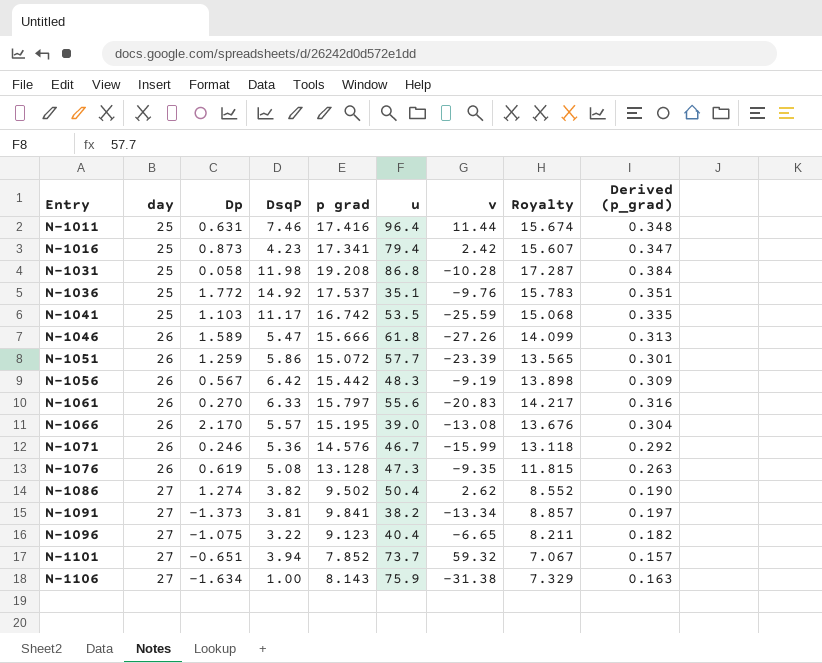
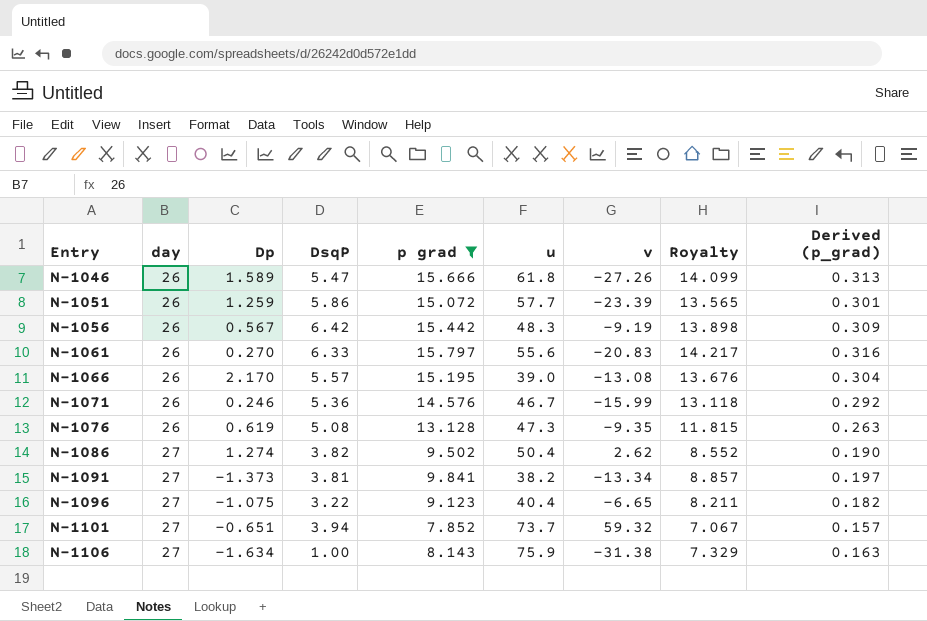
filter: none -> p grad <= 15.797

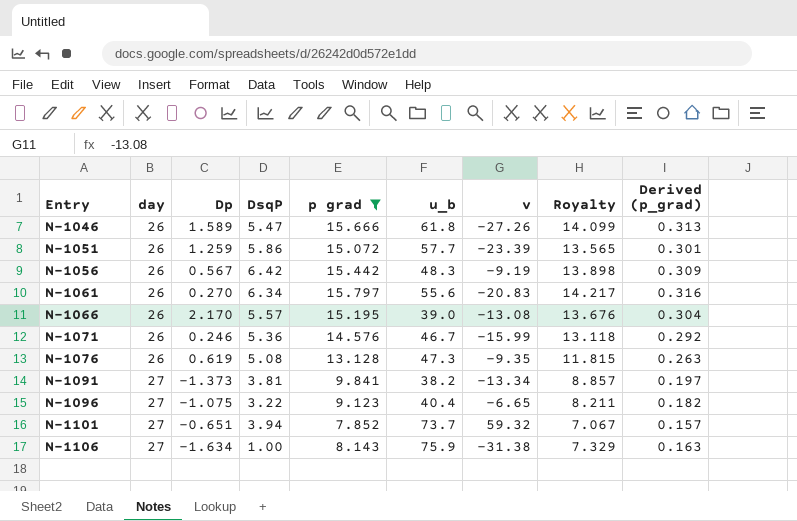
column name: u -> u_b
row N-1086: 27 | 1.274 | 3.82 | 9.502 | 50.4 | 2.62 | 8.552 | 0.190 -> none
N-1061 | DsqP: 6.33 -> 6.34

